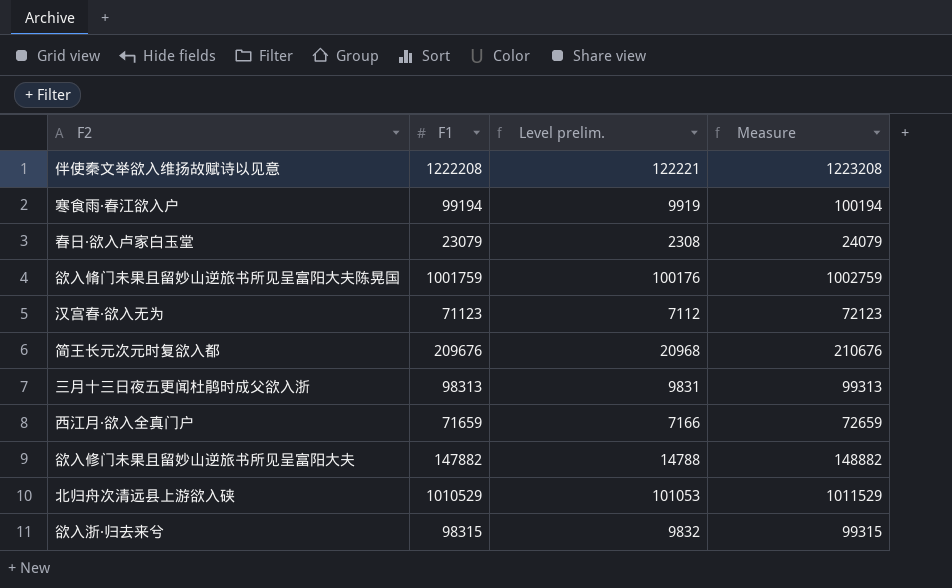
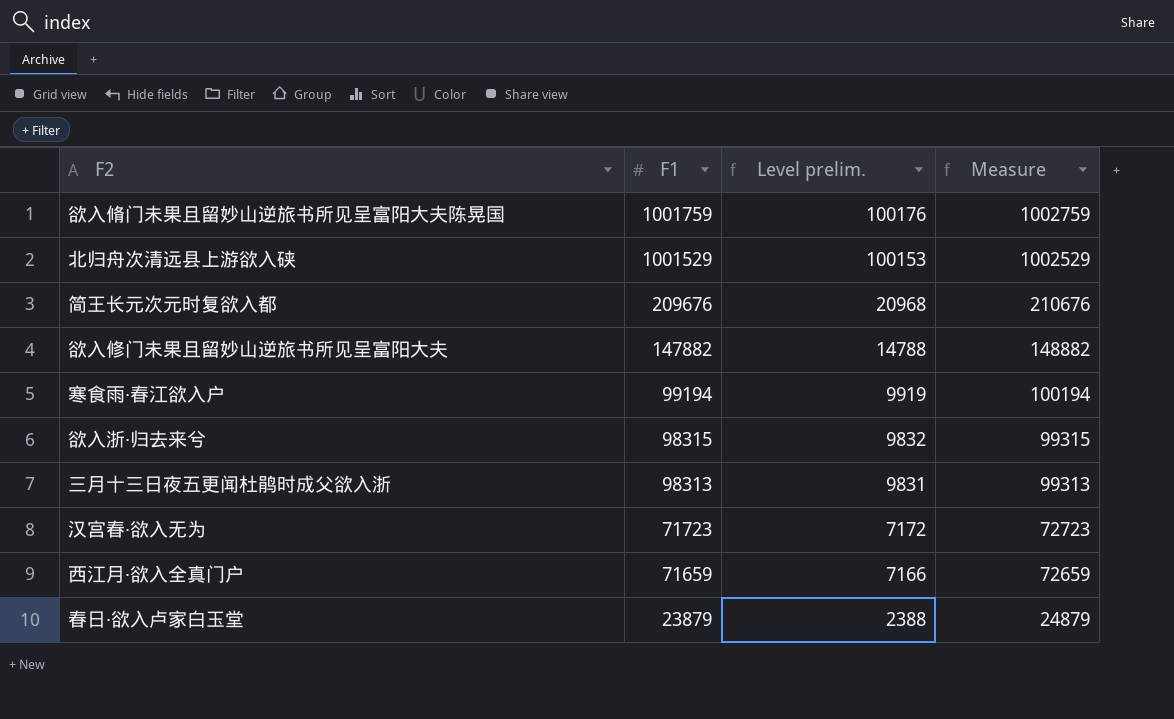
row order: none -> F1 descending
row 伴使秦文举欲入维扬故赋诗以见意: 1222208 | 122221 | 1223208 -> none
北归舟次清远县上游欲入硖 | F1: 1010529 -> 1001529
北归舟次清远县上游欲入硖 | Level prelim.: 101053 -> 100153
北归舟次清远县上游欲入硖 | Measure: 1011529 -> 1002529
汉宫春·欲入无为 | F1: 71123 -> 71723
汉宫春·欲入无为 | Level prelim.: 7112 -> 7172
汉宫春·欲入无为 | Measure: 72123 -> 72723
春日·欲入卢家白玉堂 | F1: 23079 -> 23879
春日·欲入卢家白玉堂 | Level prelim.: 2308 -> 2388
春日·欲入卢家白玉堂 | Measure: 24079 -> 24879

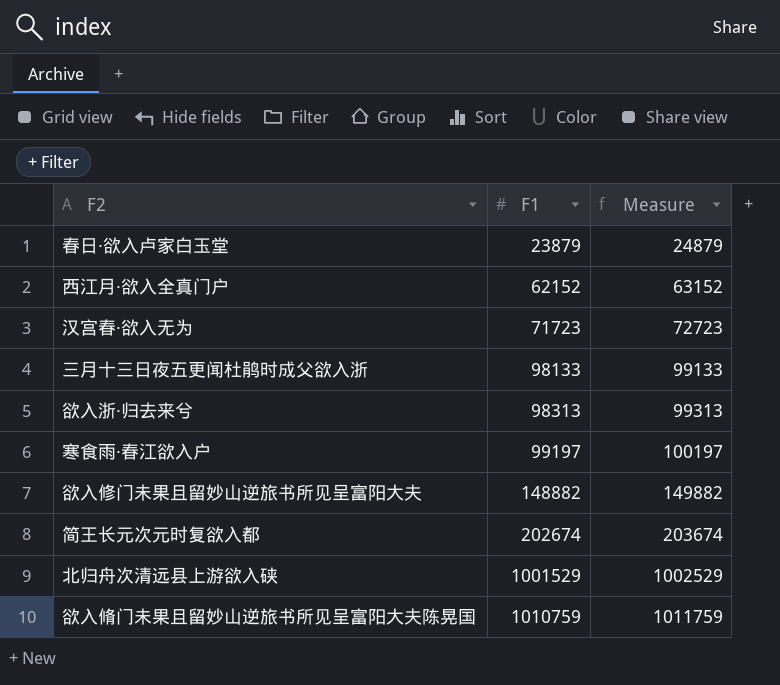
row order: F1 descending -> F1 ascending
column Level prelim. | formula: [F1] * 0.1 -> none
西江月·欲入全真门户 | F1: 71659 -> 62152
西江月·欲入全真门户 | Measure: 72659 -> 63152
三月十三日夜五更闻杜鹃时成父欲入浙 | F1: 98313 -> 98133
三月十三日夜五更闻杜鹃时成父欲入浙 | Measure: 99313 -> 99133
欲入浙·归去来兮 | F1: 98315 -> 98313
欲入浙·归去来兮 | Measure: 99315 -> 99313
寒食雨·春江欲入户 | F1: 99194 -> 99197
寒食雨·春江欲入户 | Measure: 100194 -> 100197
欲入修门未果且留妙山逆旅书所见呈富阳大夫 | F1: 147882 -> 148882
欲入修门未果且留妙山逆旅书所见呈富阳大夫 | Measure: 148882 -> 149882
简王长元次元时复欲入都 | F1: 209676 -> 202674
简王长元次元时复欲入都 | Measure: 210676 -> 203674
欲入脩门未果且留妙山逆旅书所见呈富阳大夫陈晃国 | F1: 1001759 -> 1010759
欲入脩门未果且留妙山逆旅书所见呈富阳大夫陈晃国 | Measure: 1002759 -> 1011759

